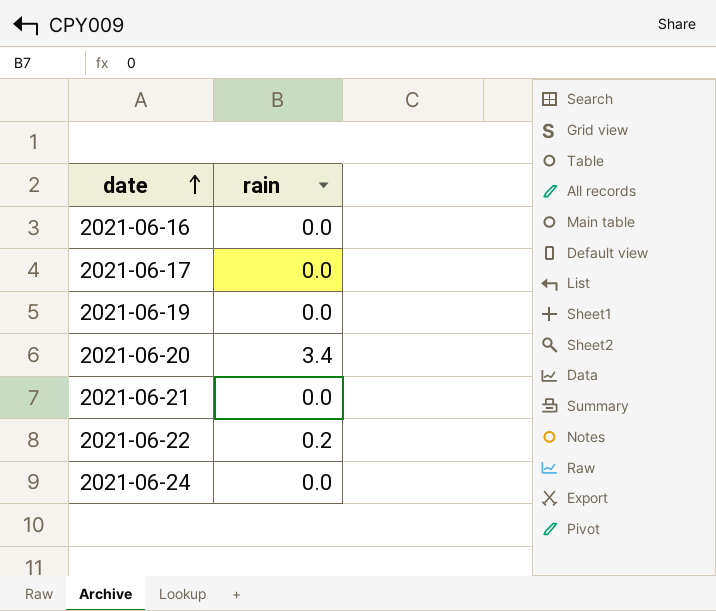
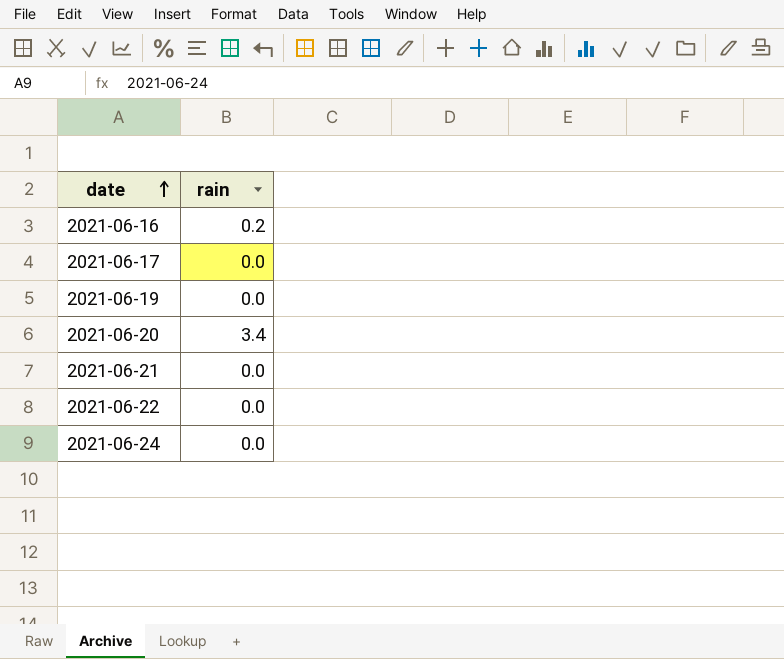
2021-06-16 | rain: 0.0 -> 0.2
2021-06-22 | rain: 0.2 -> 0.0

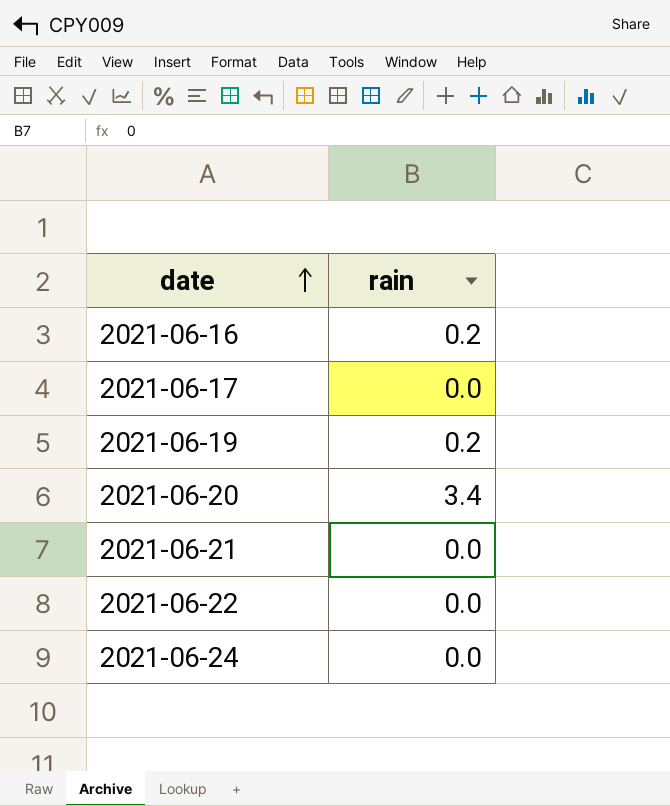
2021-06-19 | rain: 0.0 -> 0.2

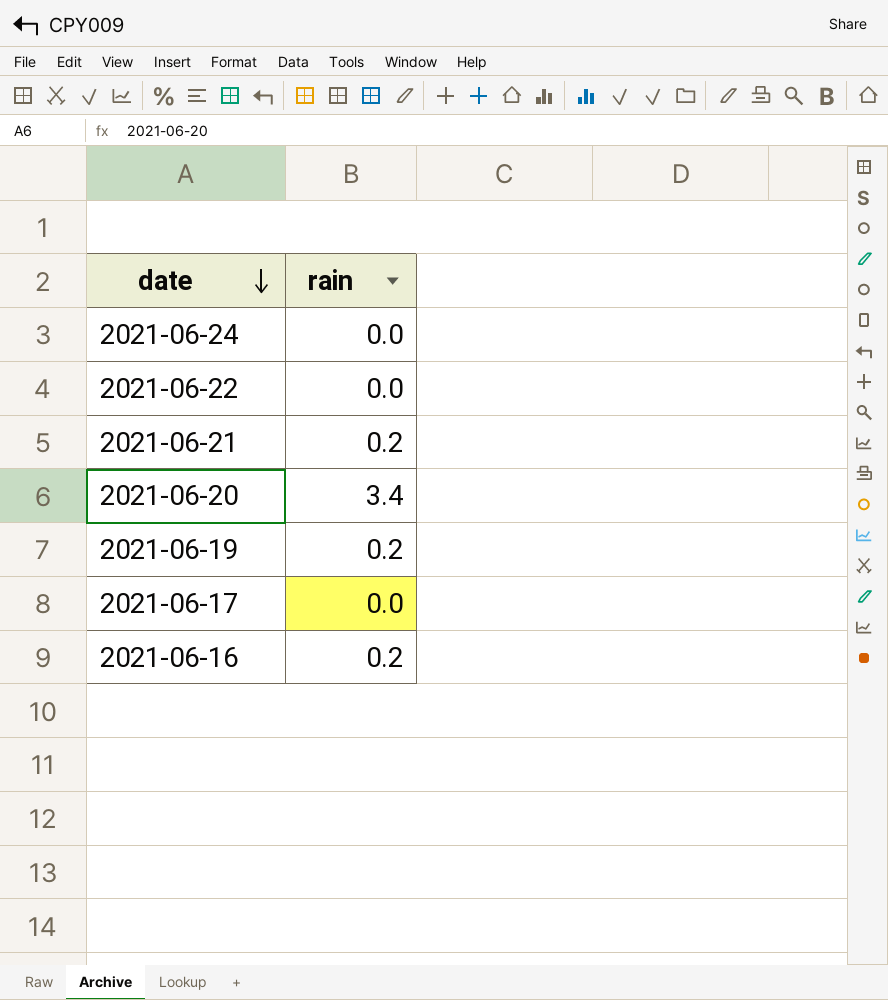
row order: date ascending -> date descending
2021-06-21 | rain: 0.0 -> 0.2

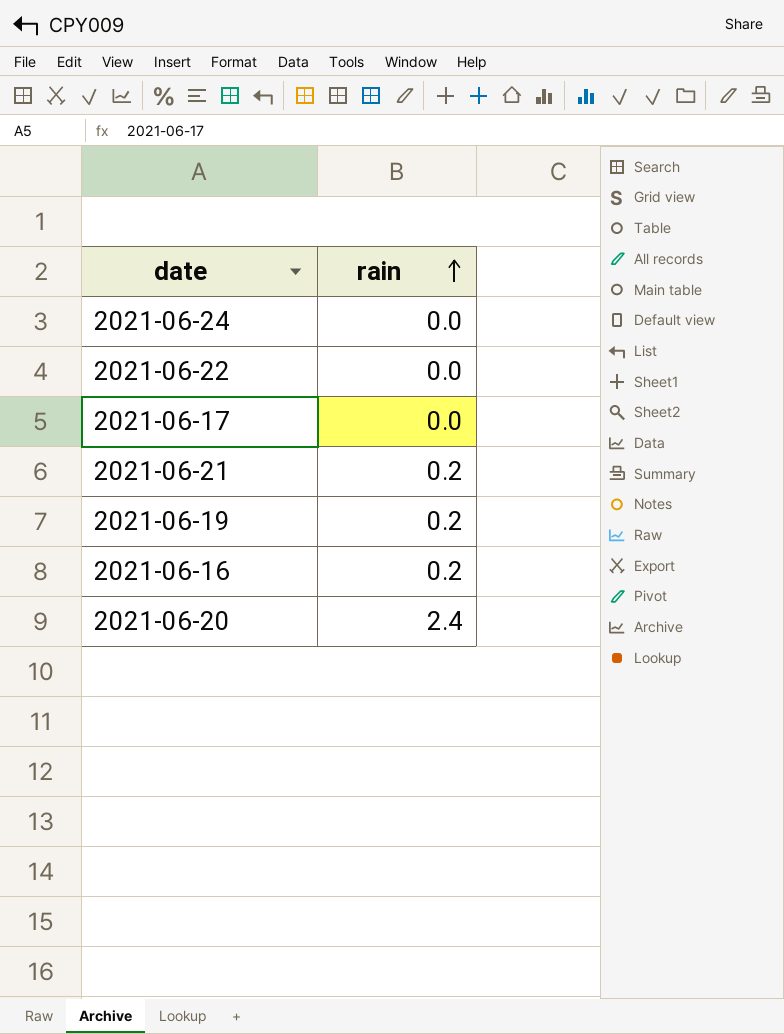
row order: date descending -> rain ascending
2021-06-20 | rain: 3.4 -> 2.4

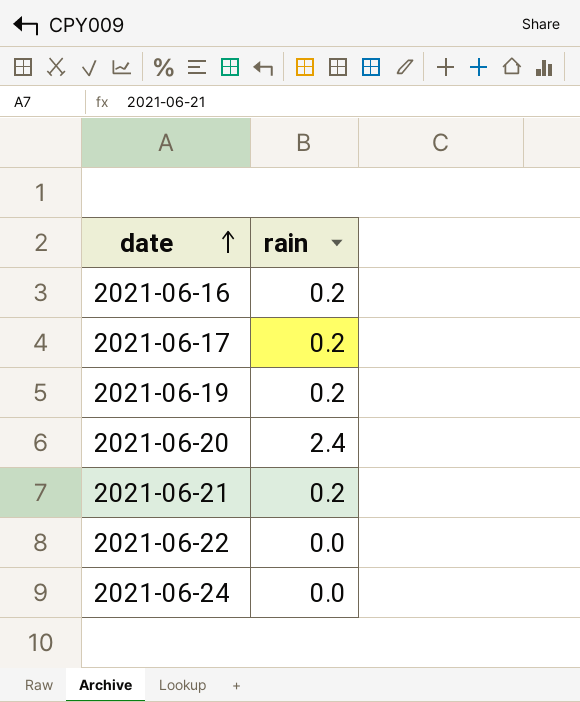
row order: rain ascending -> date ascending
2021-06-17 | rain: 0.0 -> 0.2

